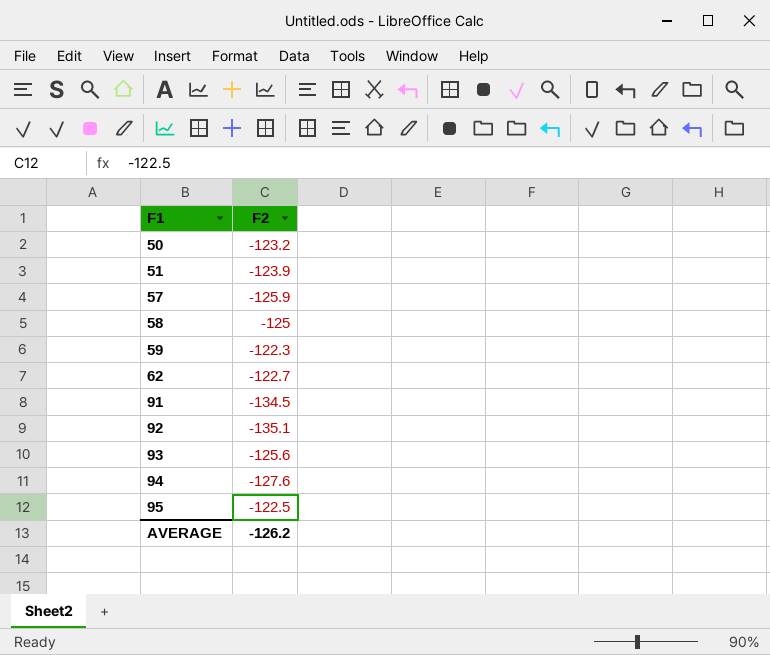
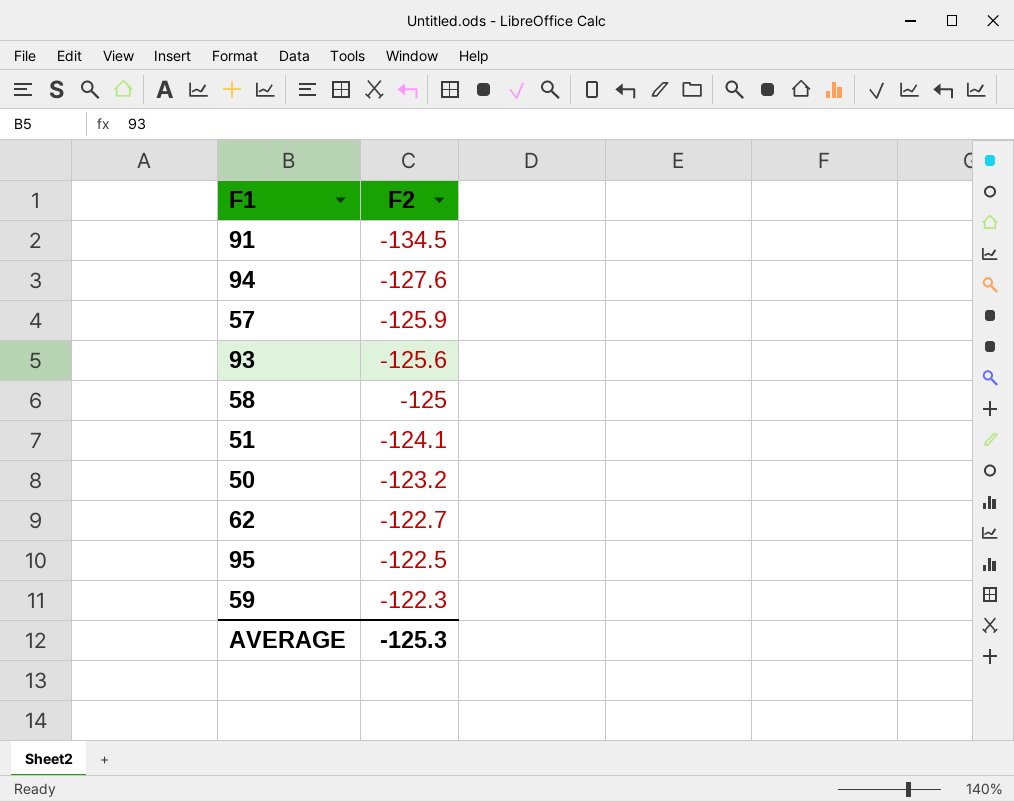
row order: F1 ascending -> F2 ascending
row 92: -135.1 -> none
51 | F2: -123.9 -> -124.1
AVERAGE | F2: -126.2 -> -125.3

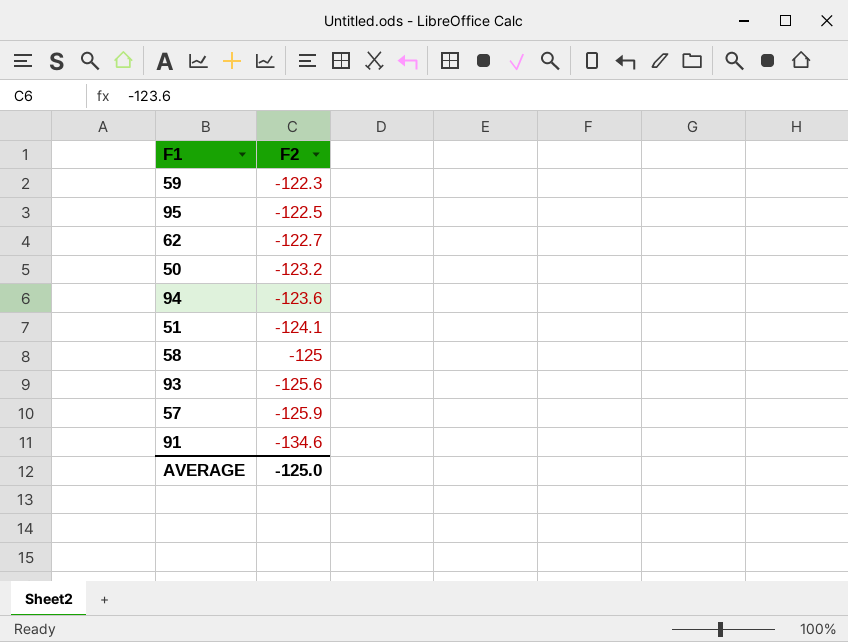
row order: F2 ascending -> F2 descending
94 | F2: -127.6 -> -123.6
91 | F2: -134.5 -> -134.6
AVERAGE | F2: -125.3 -> -125.0

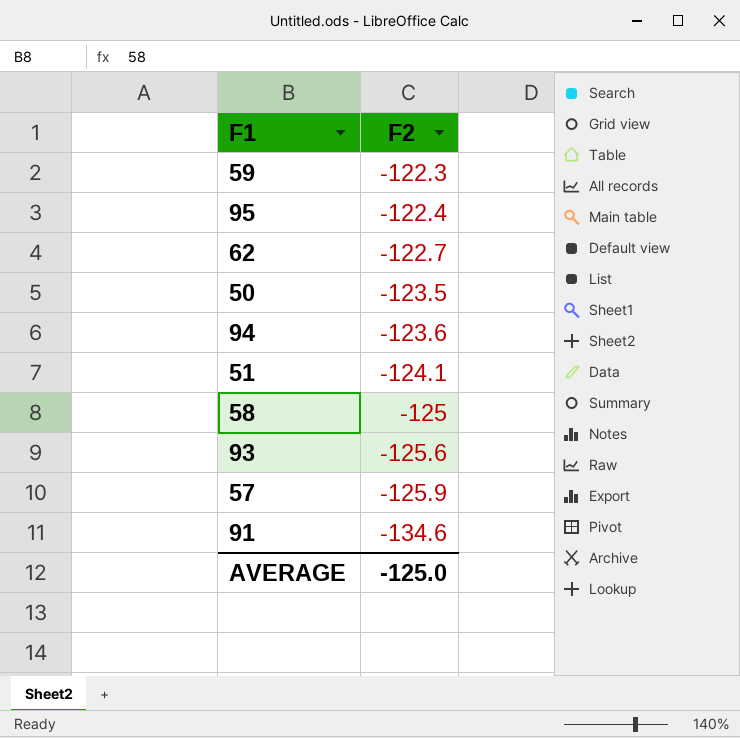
95 | F2: -122.5 -> -122.4
50 | F2: -123.2 -> -123.5

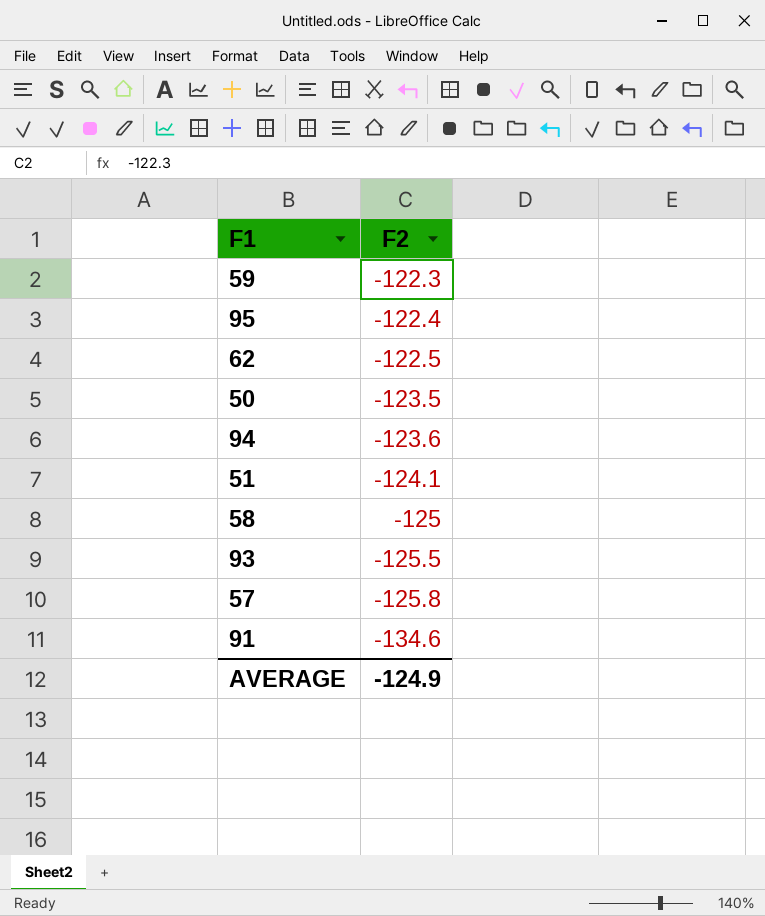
62 | F2: -122.7 -> -122.5
93 | F2: -125.6 -> -125.5
57 | F2: -125.9 -> -125.8
AVERAGE | F2: -125.0 -> -124.9

